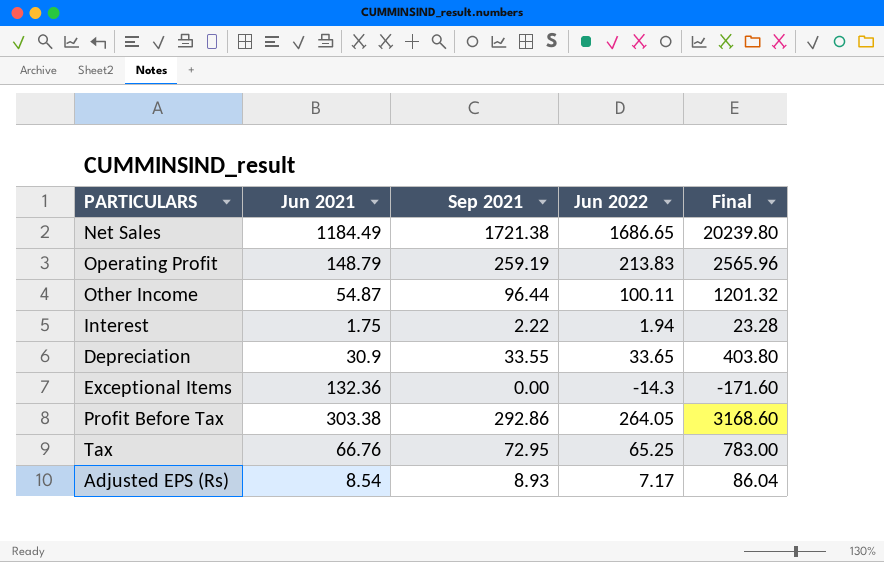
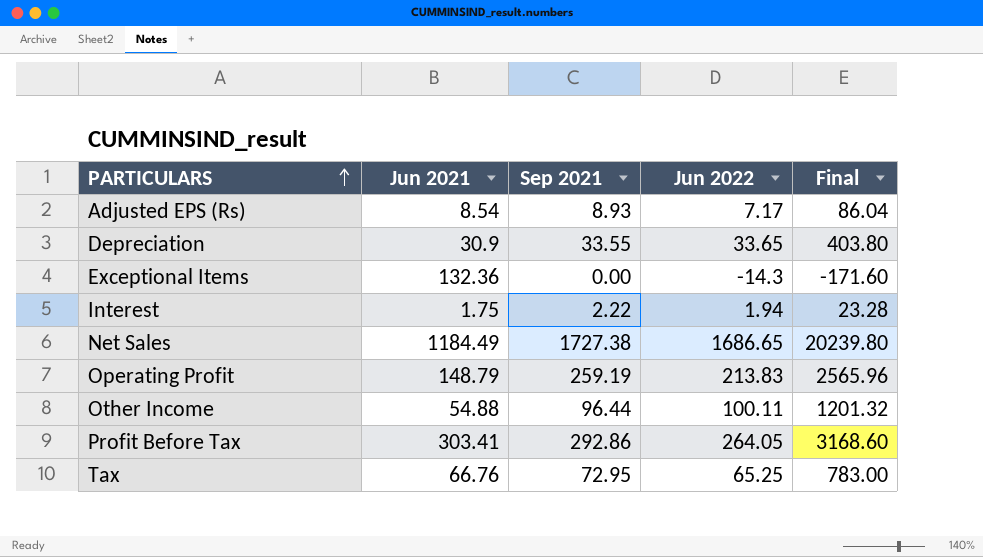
row order: none -> PARTICULARS ascending
Net Sales | Sep 2021: 1721.38 -> 1727.38
Other Income | Jun 2021: 54.87 -> 54.88
Profit Before Tax | Jun 2021: 303.38 -> 303.41

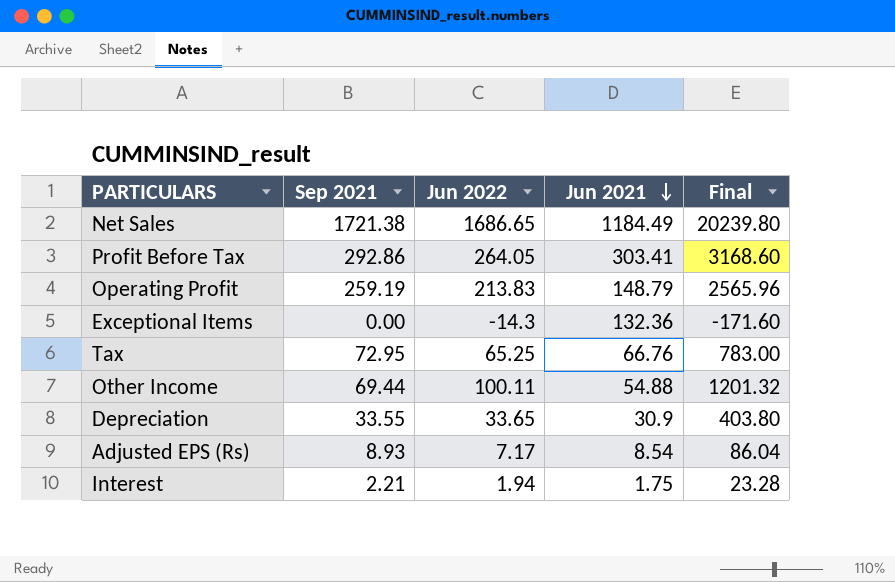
row order: PARTICULARS ascending -> Jun 2021 descending
column Jun 2021 | position: 2 -> 4
Net Sales | Sep 2021: 1727.38 -> 1721.38
Other Income | Sep 2021: 96.44 -> 69.44
Interest | Sep 2021: 2.22 -> 2.21

